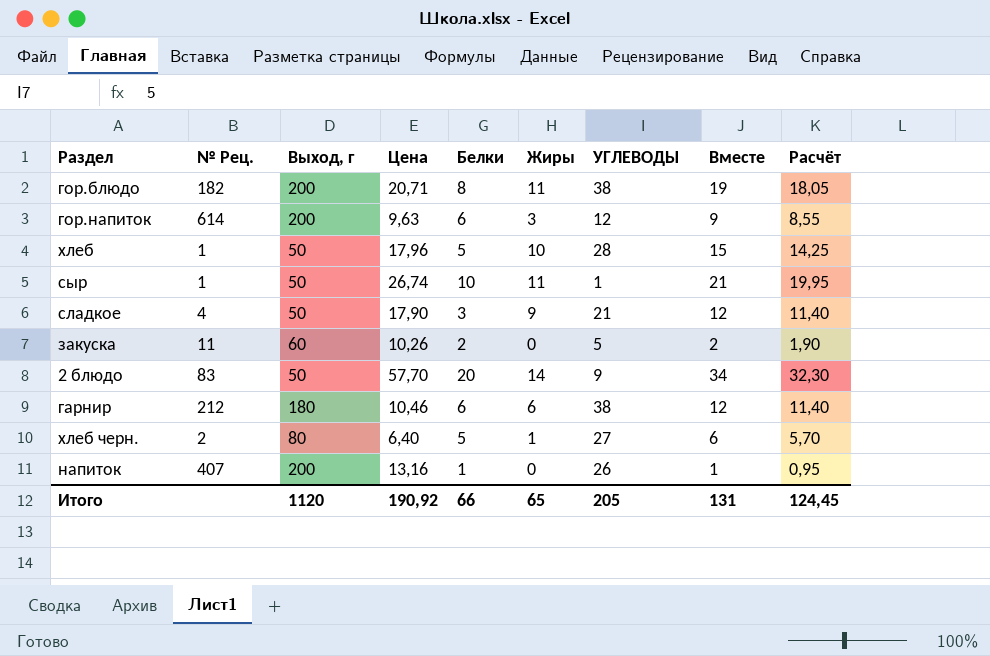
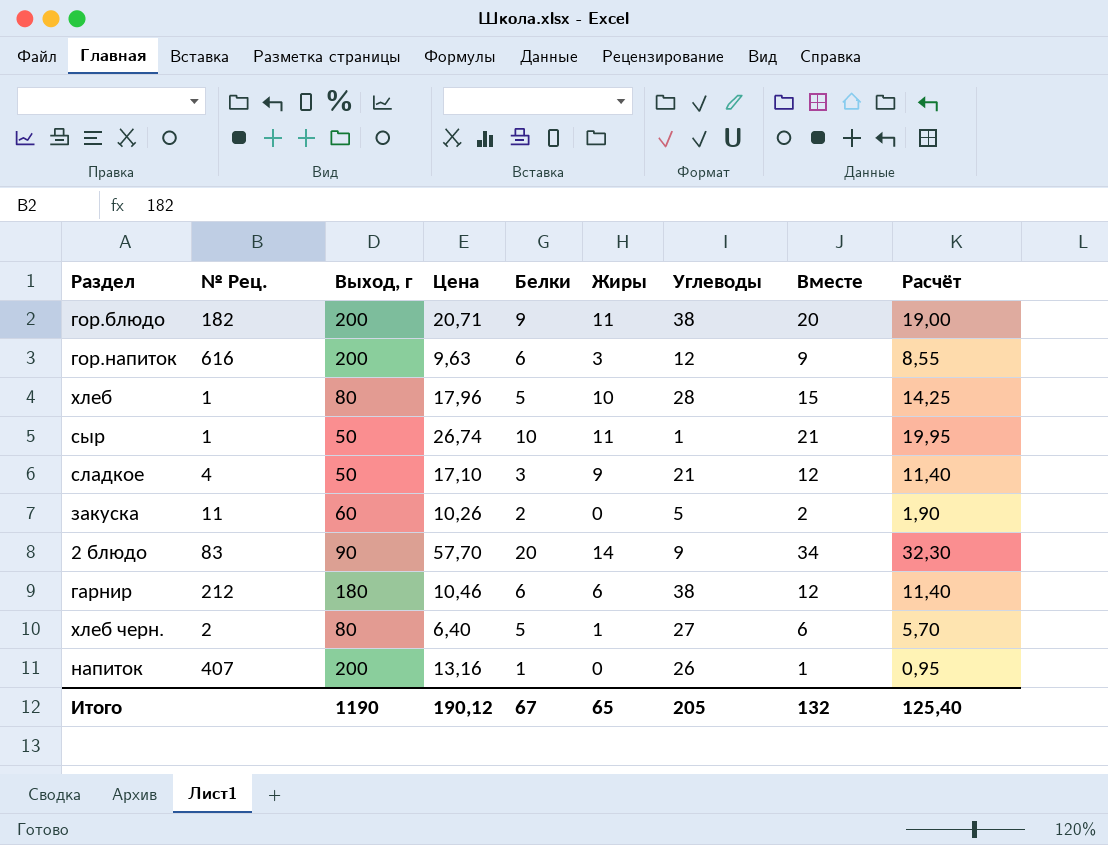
column name: УГЛЕВОДЫ -> Углеводы
гор.блюдо | Белки: 8 -> 9
гор.блюдо | Вместе: 19 -> 20
гор.блюдо | Расчёт: 18,05 -> 19,00
гор.напиток | № Рец.: 614 -> 616
хлеб | Выход, г: 50 -> 80
сладкое | Цена: 17,90 -> 17,10
2 блюдо | Выход, г: 50 -> 90
Итого | Выход, г: 1120 -> 1190
Итого | Цена: 190,92 -> 190,12
Итого | Белки: 66 -> 67
Итого | Вместе: 131 -> 132
Итого | Расчёт: 124,45 -> 125,40

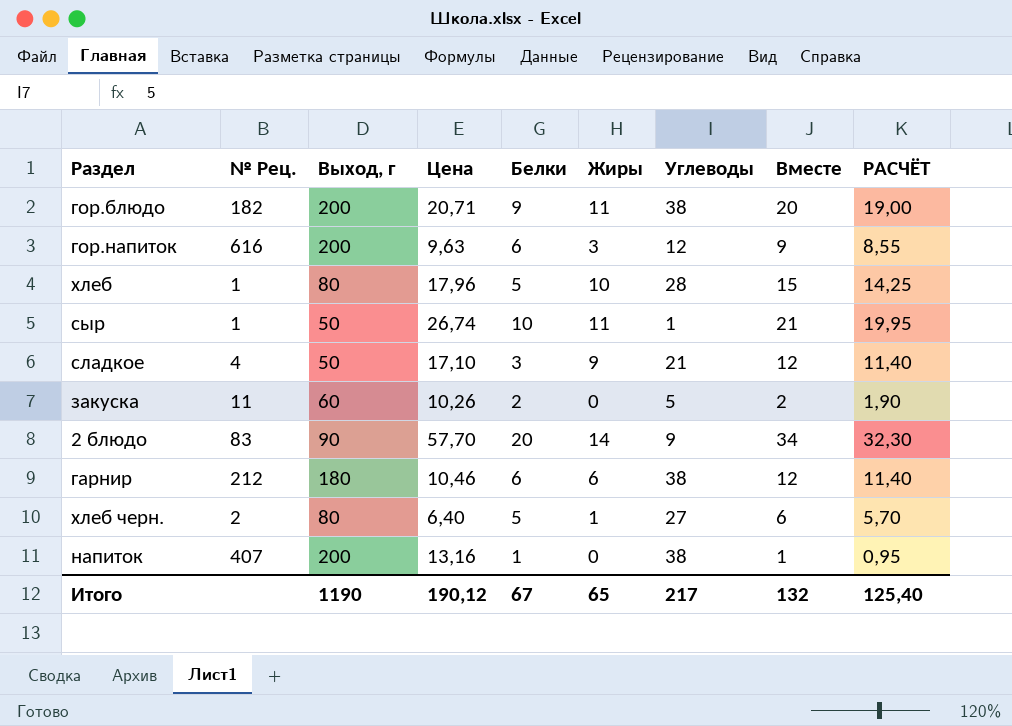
column name: Расчёт -> РАСЧЁТ
напиток | Углеводы: 26 -> 38
Итого | Углеводы: 205 -> 217

